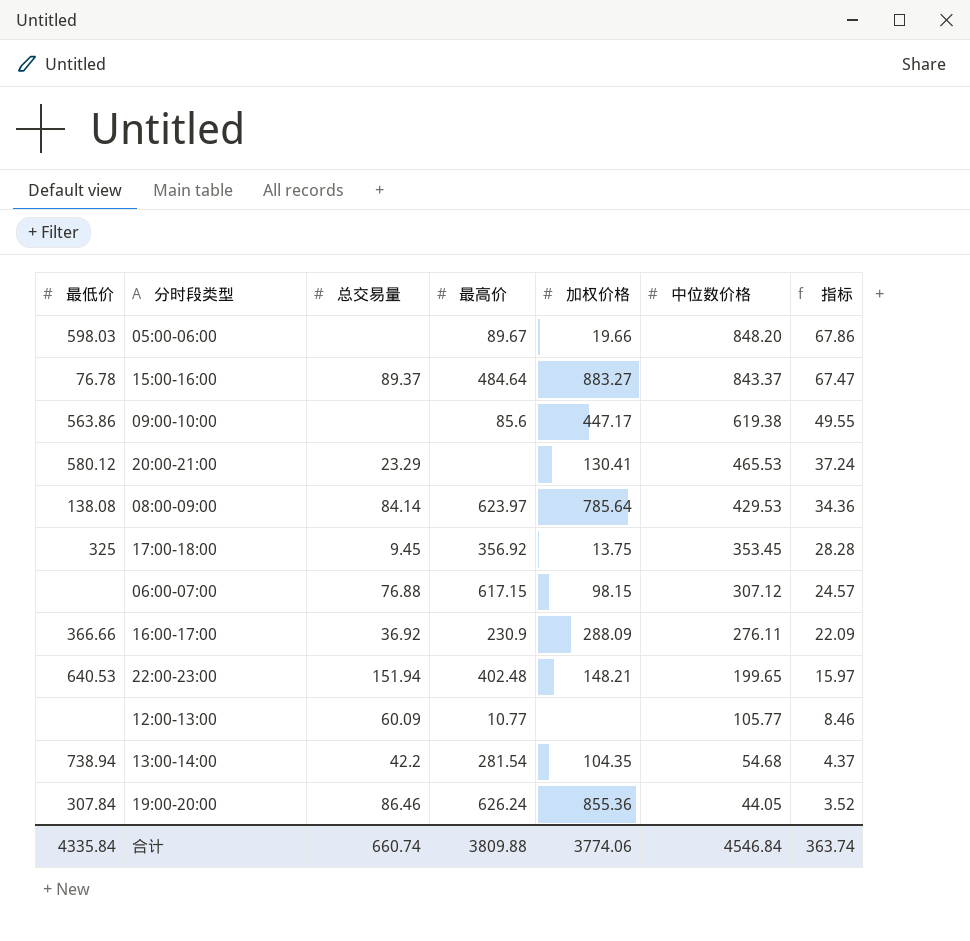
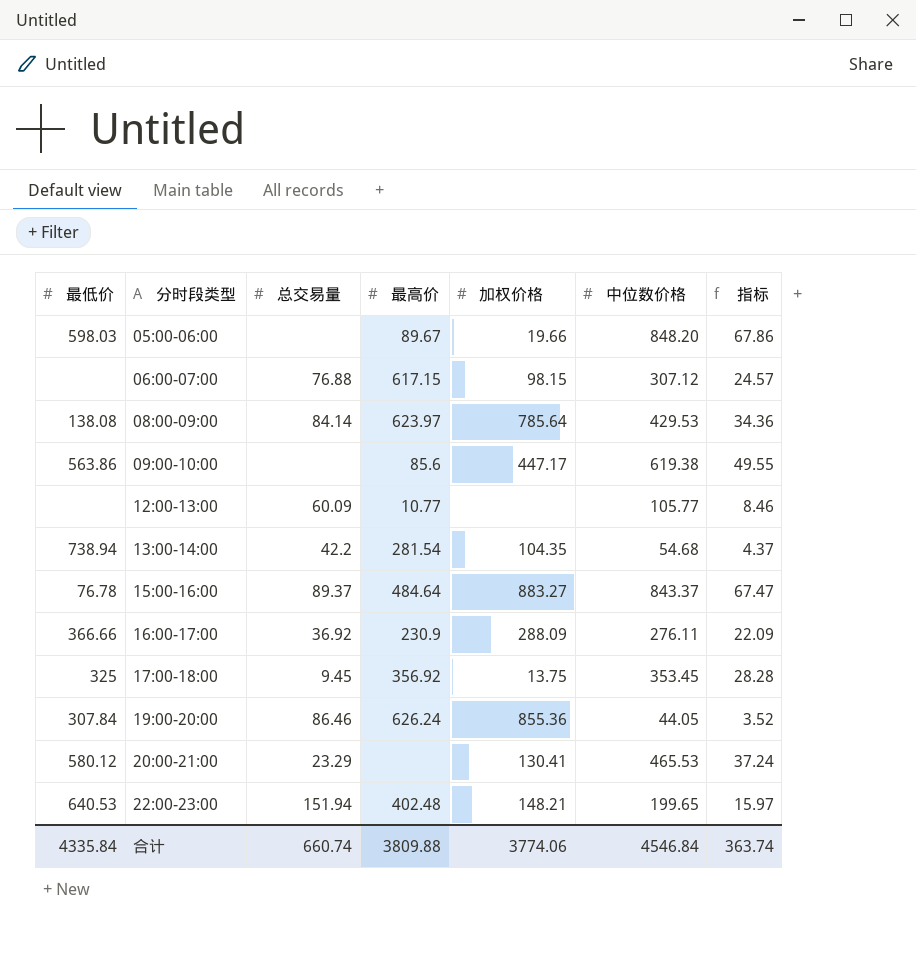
row order: 中位数价格 descending -> 分时段类型 ascending

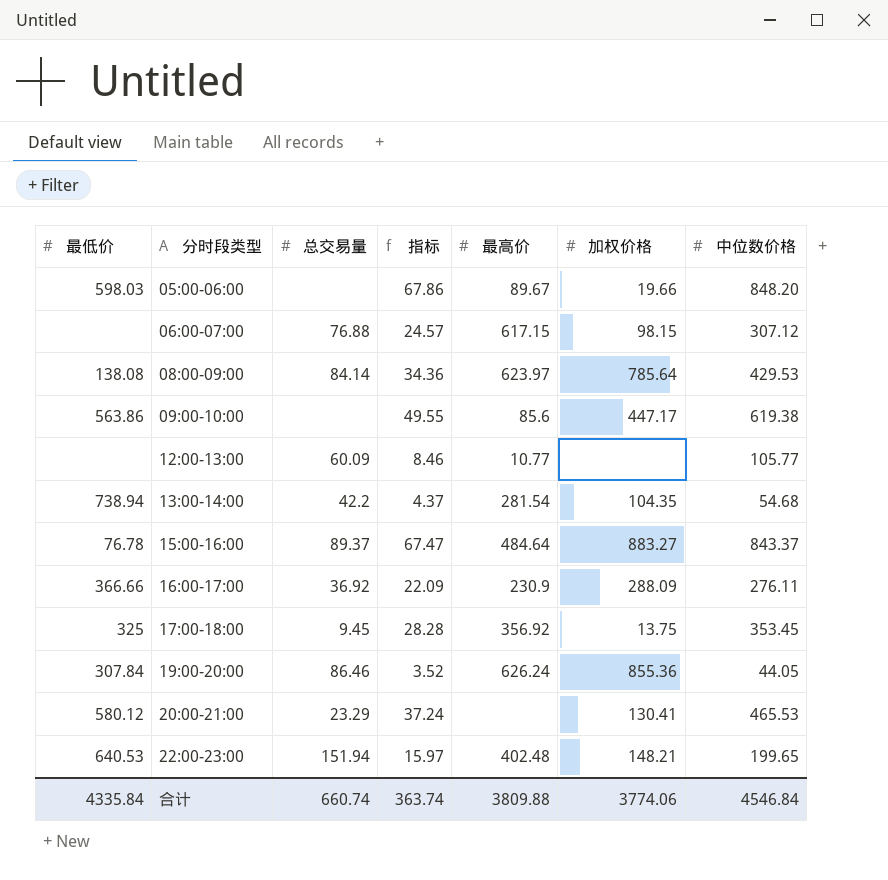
column 指标 | position: 7 -> 4

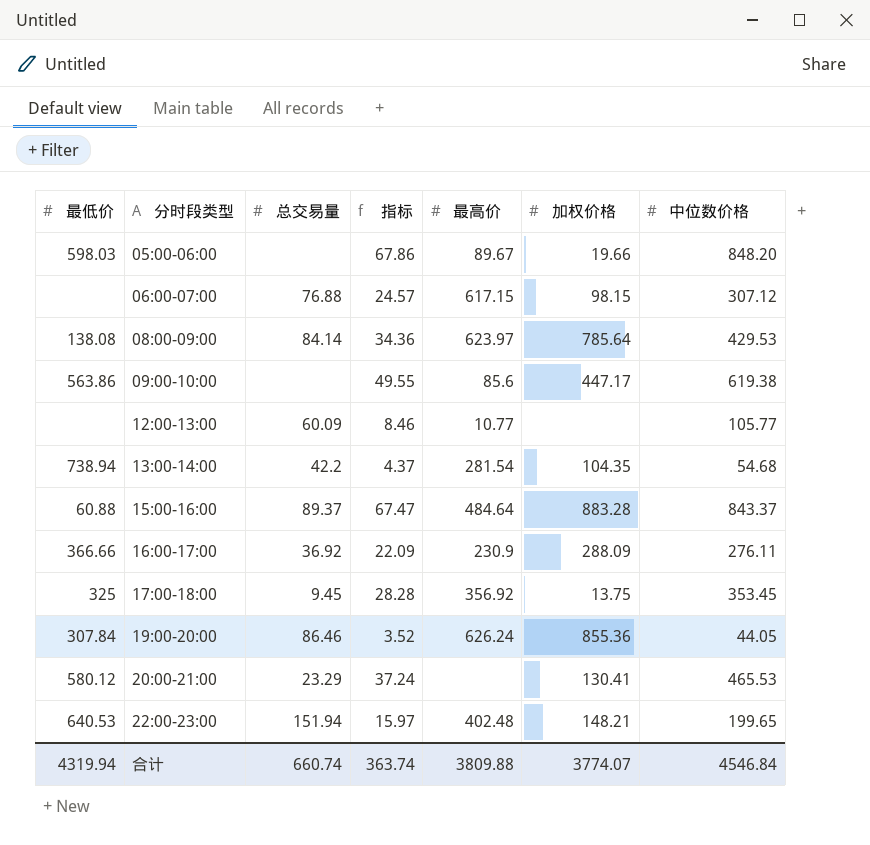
15:00-16:00 | 最低价: 76.78 -> 60.88
15:00-16:00 | 加权价格: 883.27 -> 883.28
合计 | 最低价: 4335.84 -> 4319.94
合计 | 加权价格: 3774.06 -> 3774.07

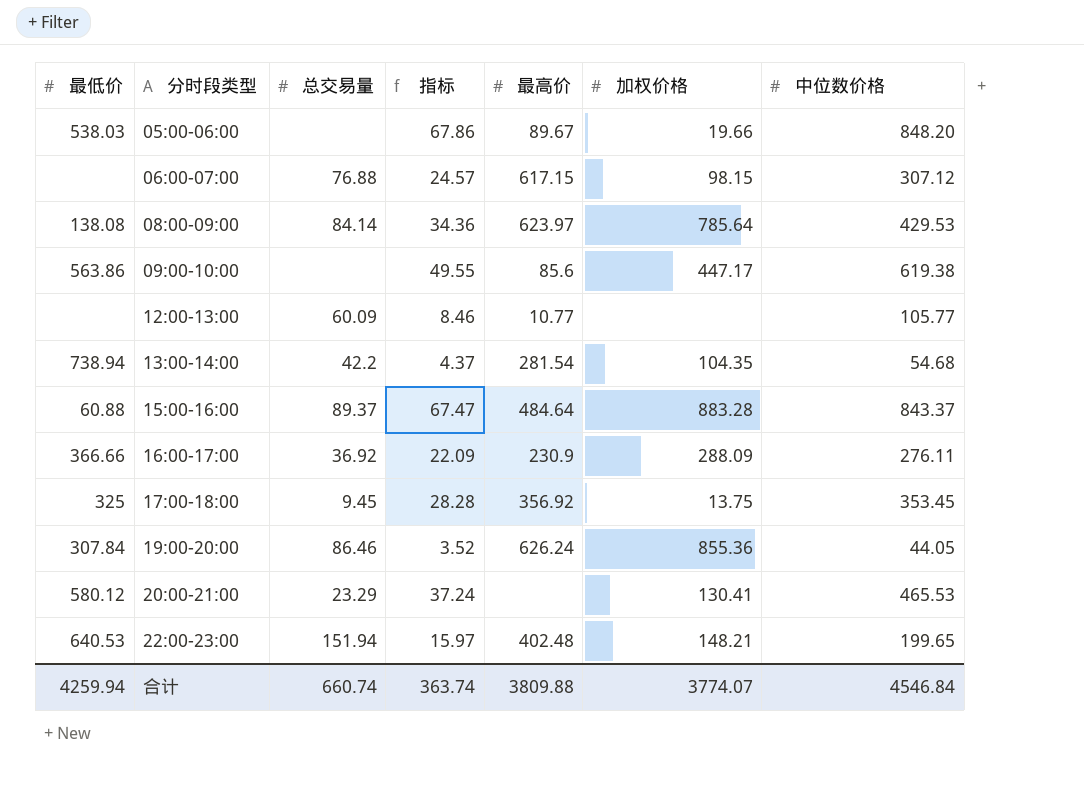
05:00-06:00 | 最低价: 598.03 -> 538.03
合计 | 最低价: 4319.94 -> 4259.94

